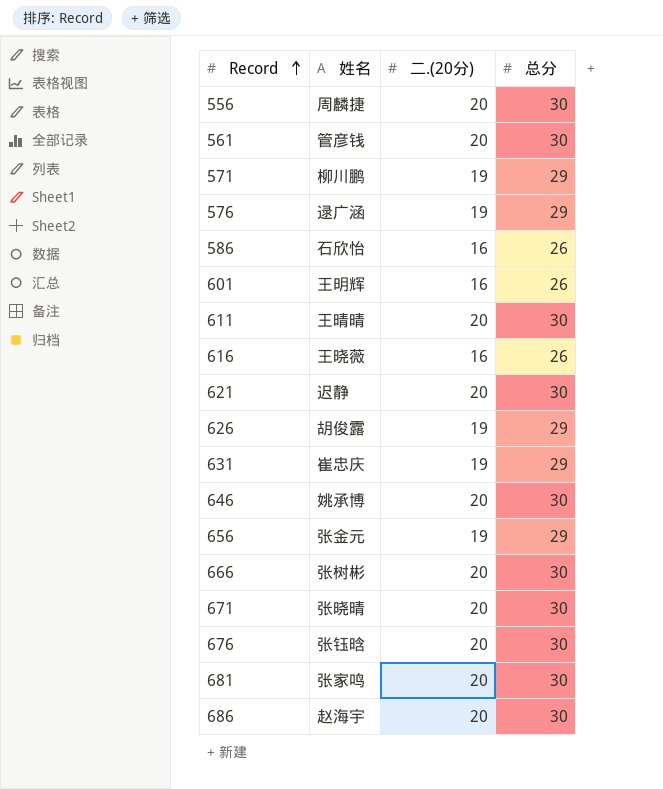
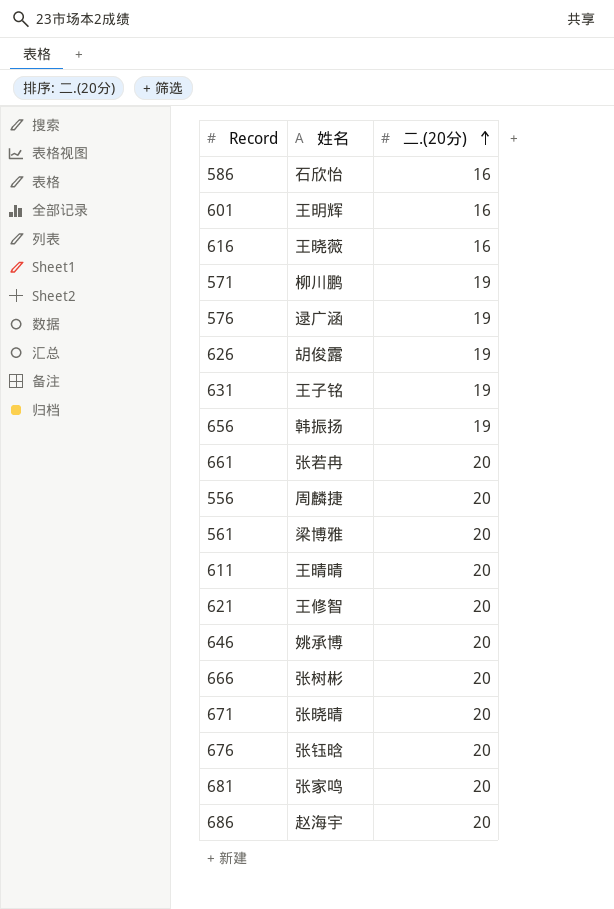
row order: Record ascending -> 二.(20分) ascending
column 总分 | position: 4 -> none
631 | 姓名: 崔忠庆 -> 王子铭
656 | 姓名: 张金元 -> 韩振扬
row 661: none -> 张若冉 | 20
561 | 姓名: 管彦钱 -> 梁博雅
621 | 姓名: 迟静 -> 王修智

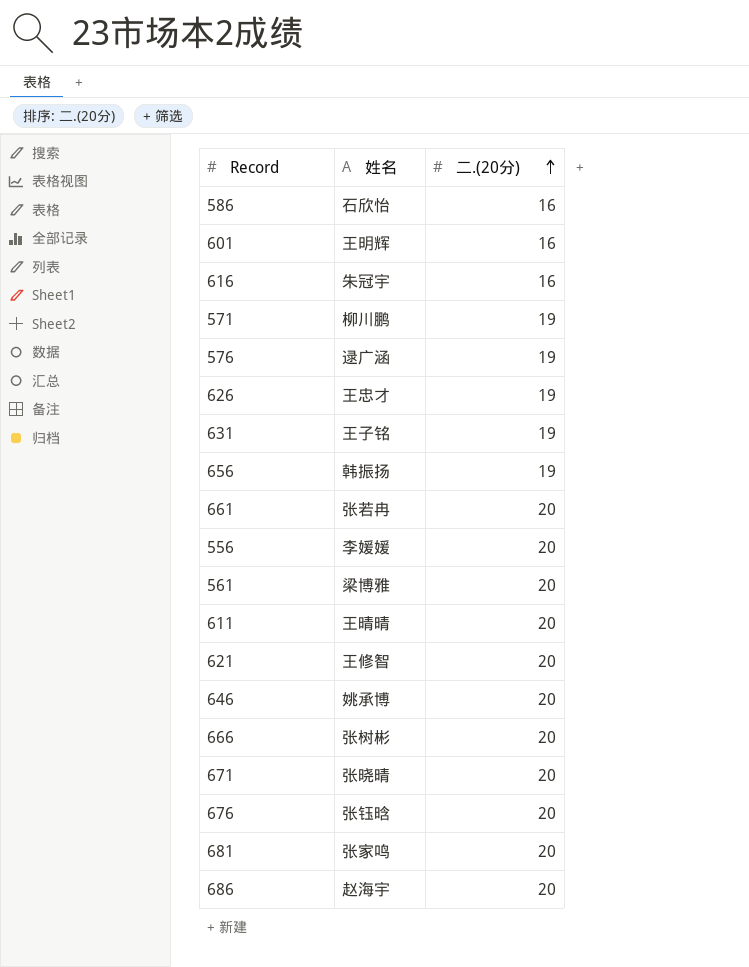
616 | 姓名: 王晓薇 -> 朱冠宇
626 | 姓名: 胡俊露 -> 王忠才
556 | 姓名: 周麟捷 -> 李媛媛

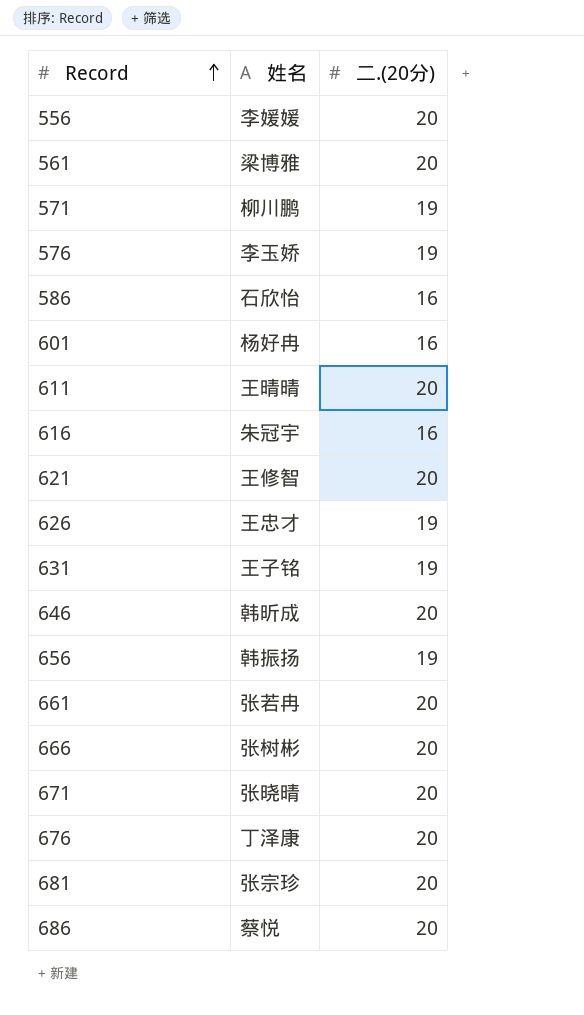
row order: 二.(20分) ascending -> Record ascending
576 | 姓名: 逯广涵 -> 李玉娇
601 | 姓名: 王明辉 -> 杨好冉
646 | 姓名: 姚承博 -> 韩昕成
676 | 姓名: 张钰晗 -> 丁泽康
681 | 姓名: 张家鸣 -> 张宗珍
686 | 姓名: 赵海宇 -> 蔡悦

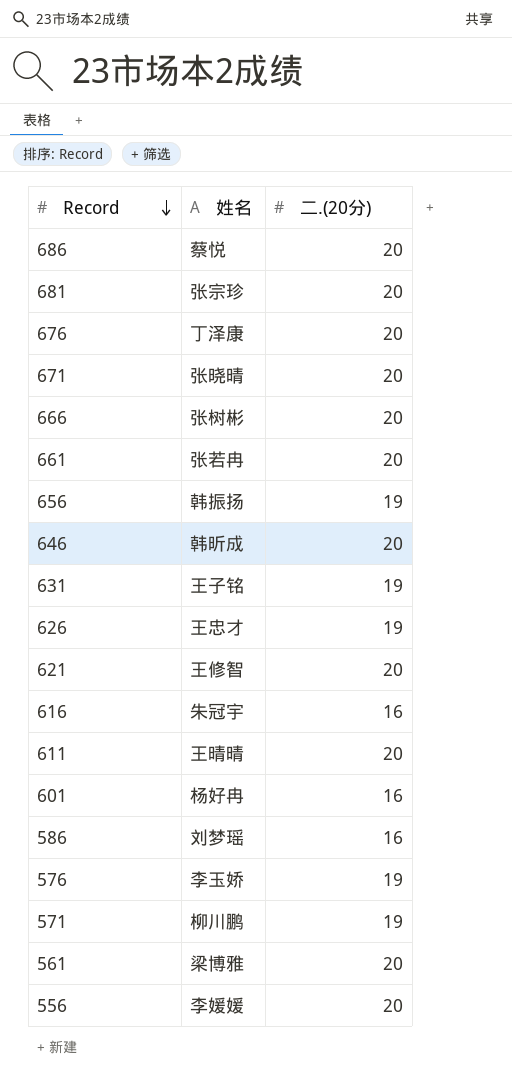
row order: Record ascending -> Record descending
586 | 姓名: 石欣怡 -> 刘梦瑶

